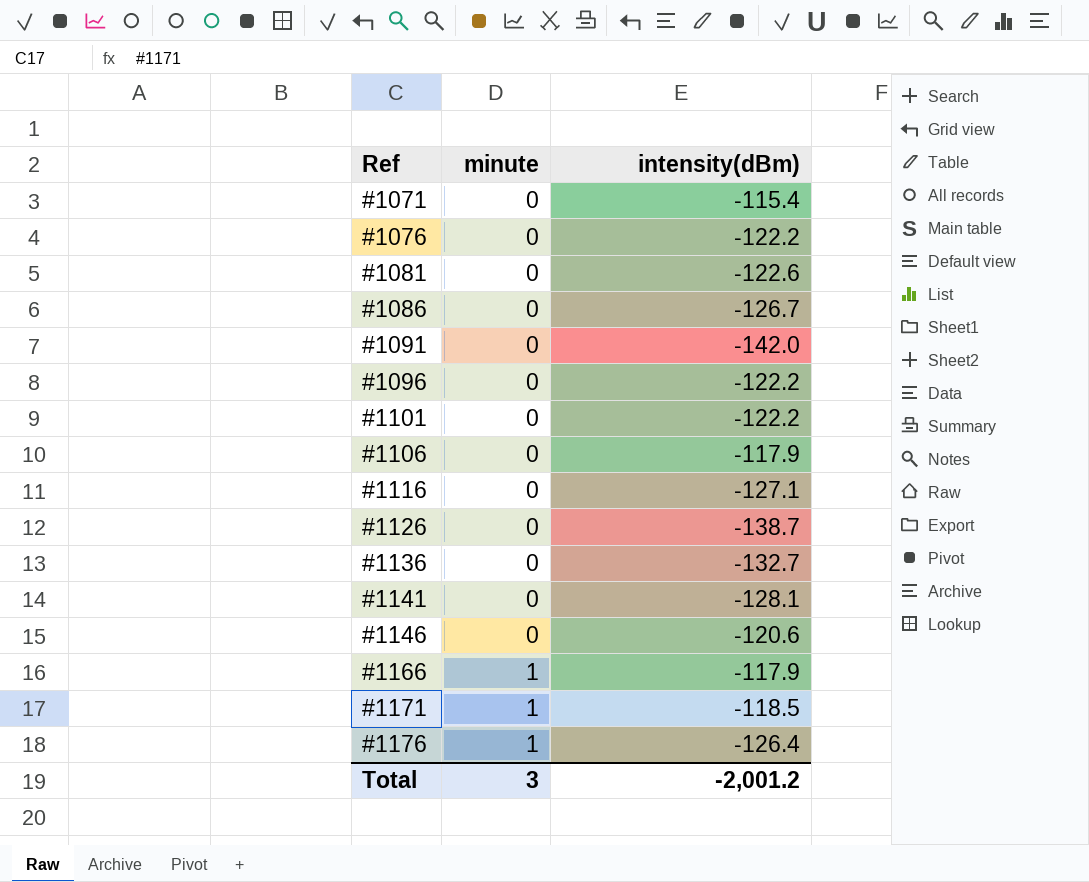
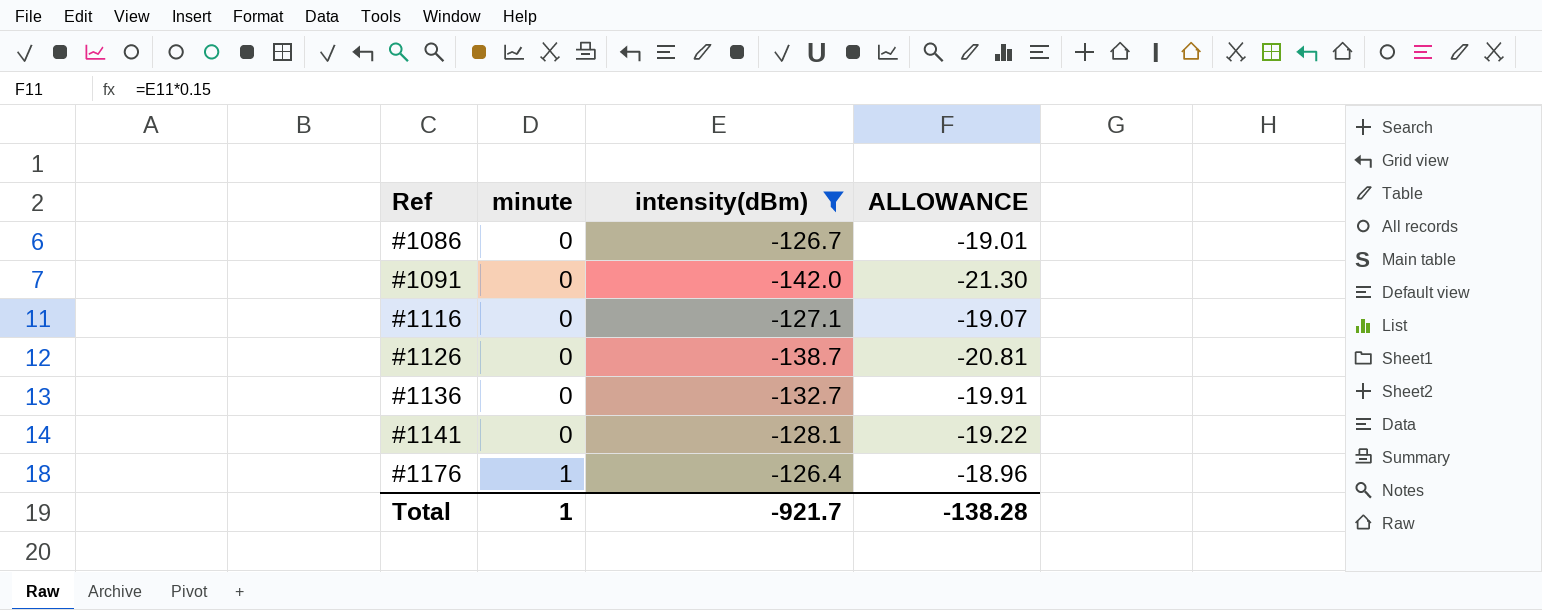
filter: none -> intensity(dBm) <= -126.4
column ALLOWANCE | formula: none -> [intensity(dBm)] * 0.15
Total | minute: 3 -> 1
Total | intensity(dBm): -2,001.2 -> -921.7

